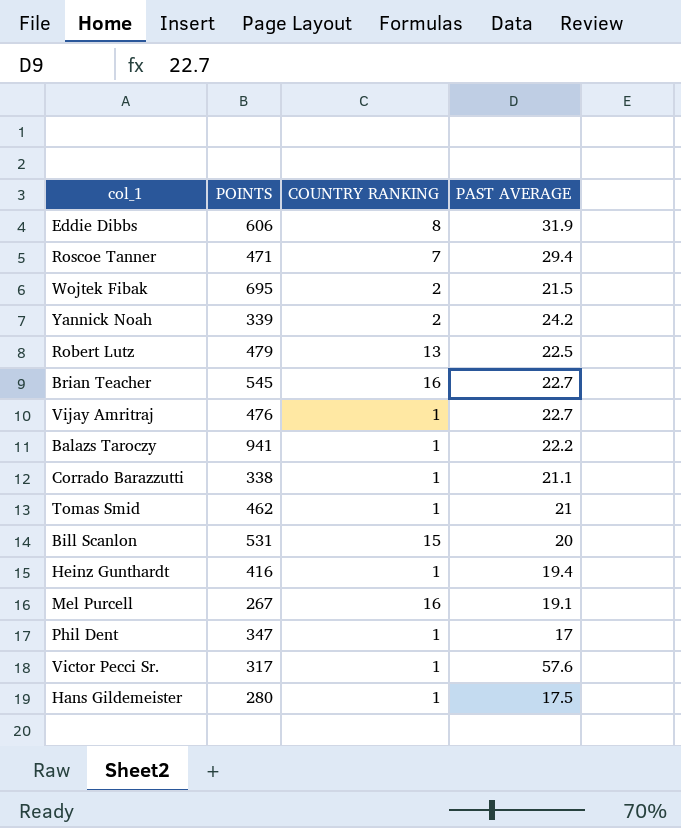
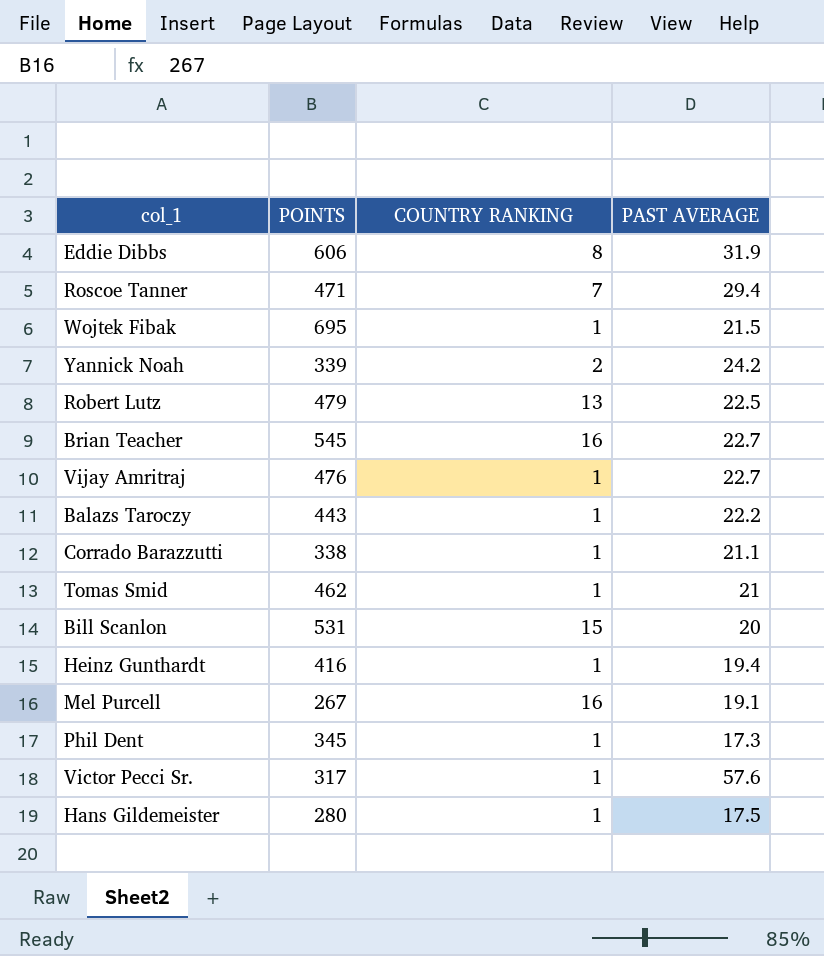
Wojtek Fibak | COUNTRY RANKING: 2 -> 1
Balazs Taroczy | POINTS: 941 -> 443
Phil Dent | POINTS: 347 -> 345
Phil Dent | PAST AVERAGE: 17 -> 17.3

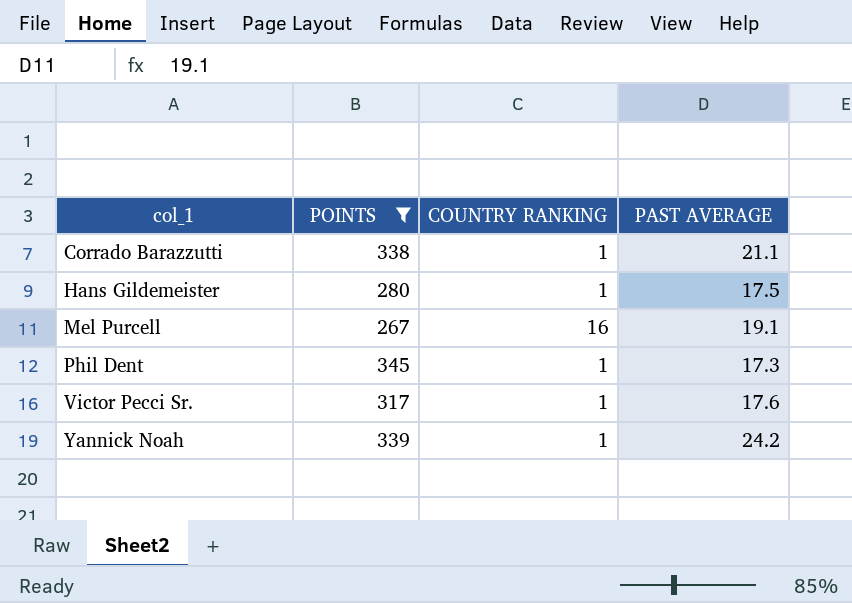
filter: none -> POINTS <= 345
row order: none -> col_1 ascending
Victor Pecci Sr. | PAST AVERAGE: 57.6 -> 17.6
Yannick Noah | COUNTRY RANKING: 2 -> 1

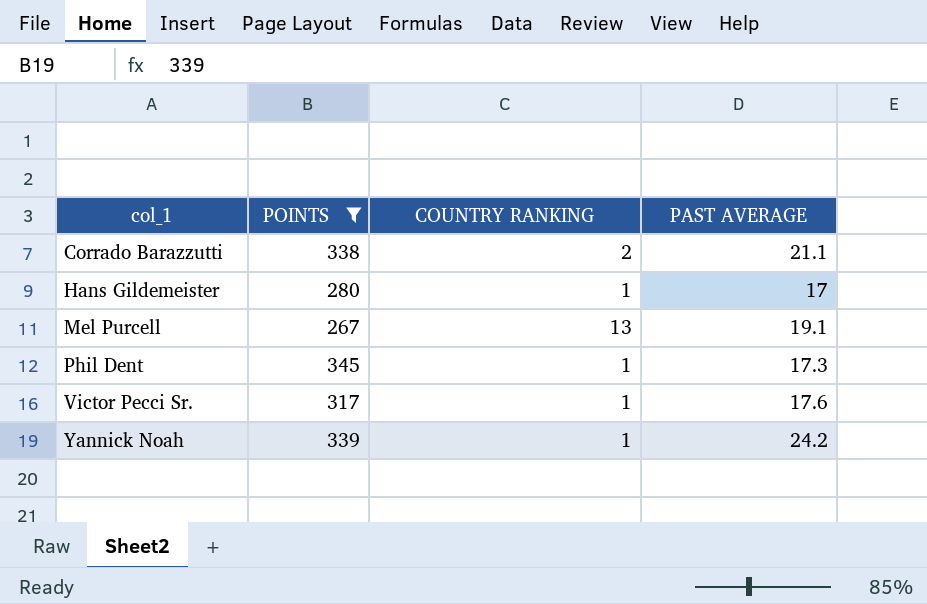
Corrado Barazzutti | COUNTRY RANKING: 1 -> 2
Hans Gildemeister | PAST AVERAGE: 17.5 -> 17
Mel Purcell | COUNTRY RANKING: 16 -> 13

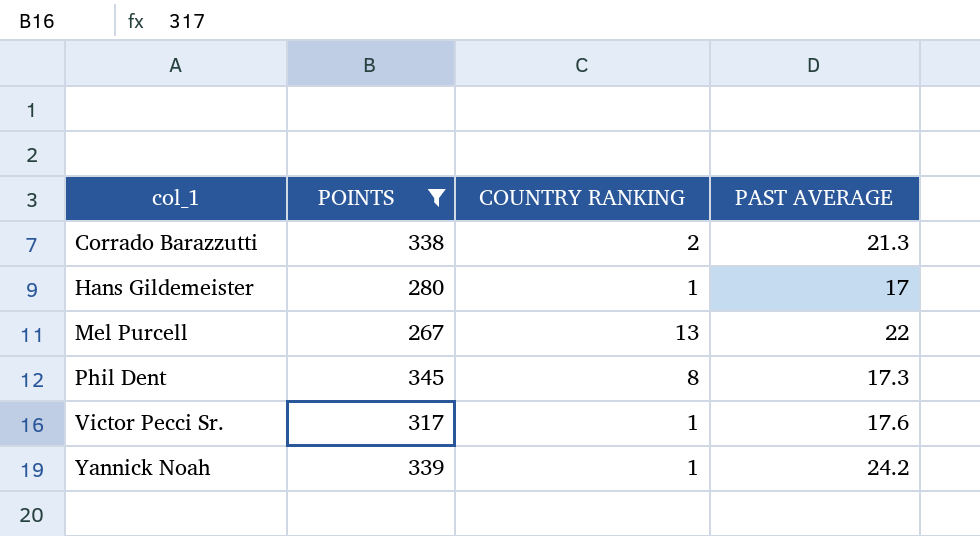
Corrado Barazzutti | PAST AVERAGE: 21.1 -> 21.3
Mel Purcell | PAST AVERAGE: 19.1 -> 22
Phil Dent | COUNTRY RANKING: 1 -> 8

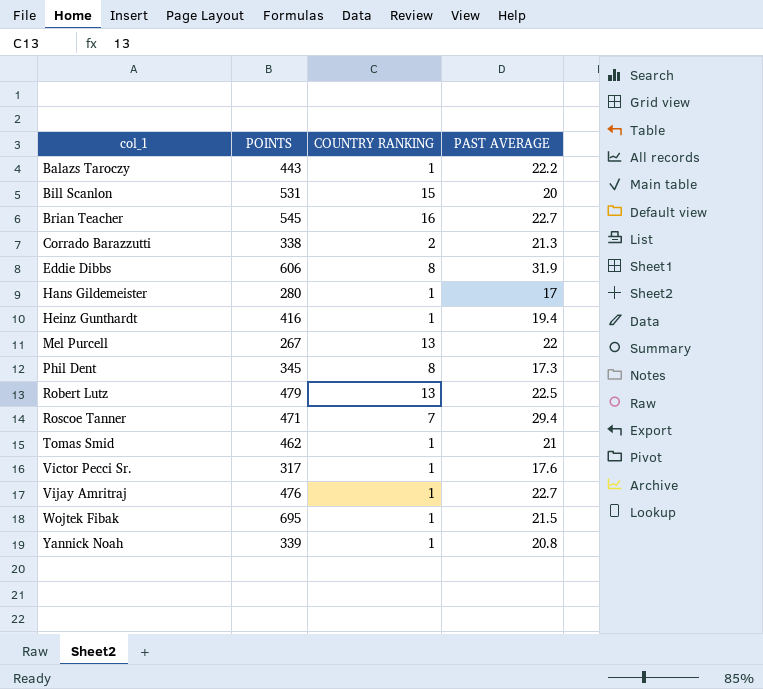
filter: POINTS <= 345 -> none
Yannick Noah | PAST AVERAGE: 24.2 -> 20.8

